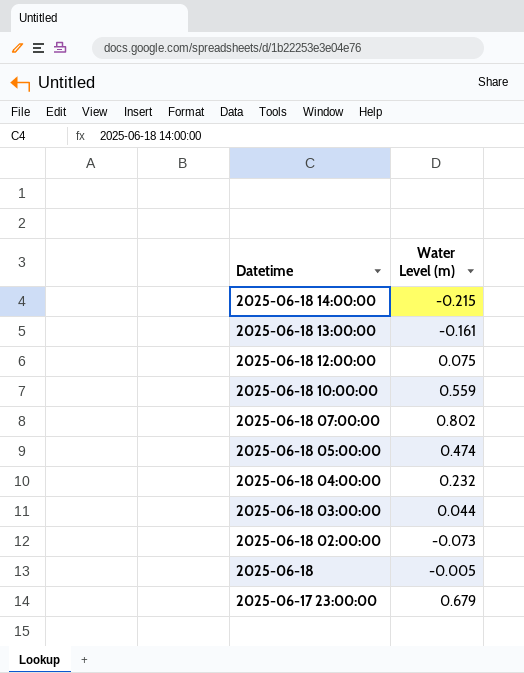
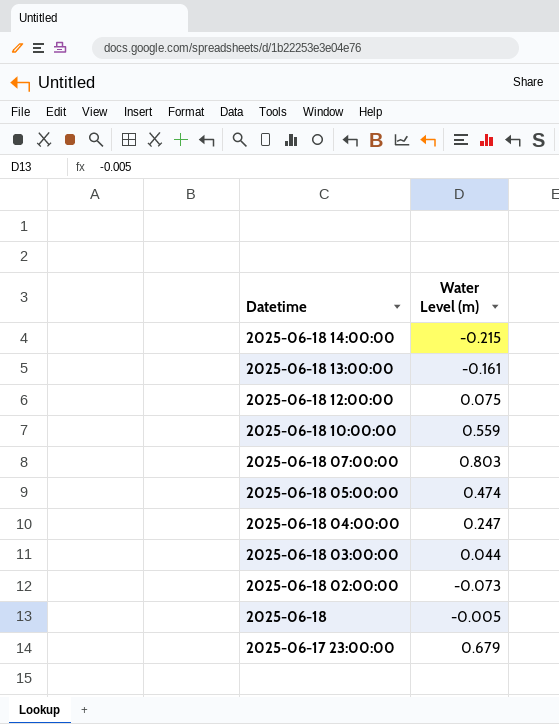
2025-06-18 07:00:00 | Water Level (m): 0.802 -> 0.803
2025-06-18 04:00:00 | Water Level (m): 0.232 -> 0.247

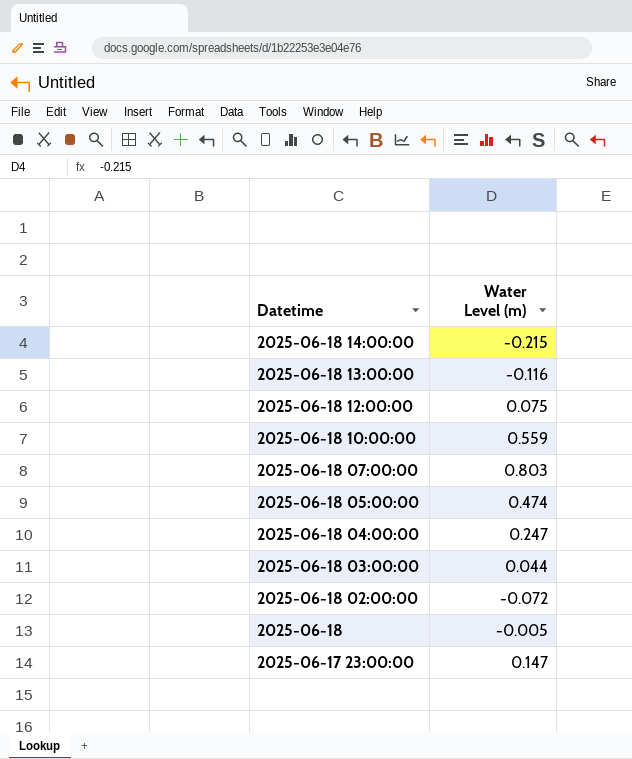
2025-06-18 13:00:00 | Water Level (m): -0.161 -> -0.116
2025-06-18 02:00:00 | Water Level (m): -0.073 -> -0.072
2025-06-17 23:00:00 | Water Level (m): 0.679 -> 0.147

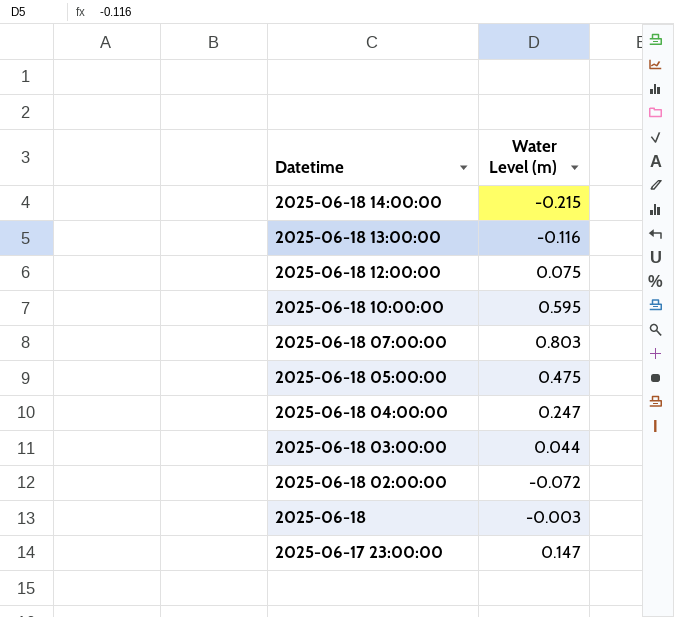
2025-06-18 10:00:00 | Water Level (m): 0.559 -> 0.595
2025-06-18 05:00:00 | Water Level (m): 0.474 -> 0.475
2025-06-18 | Water Level (m): -0.005 -> -0.003

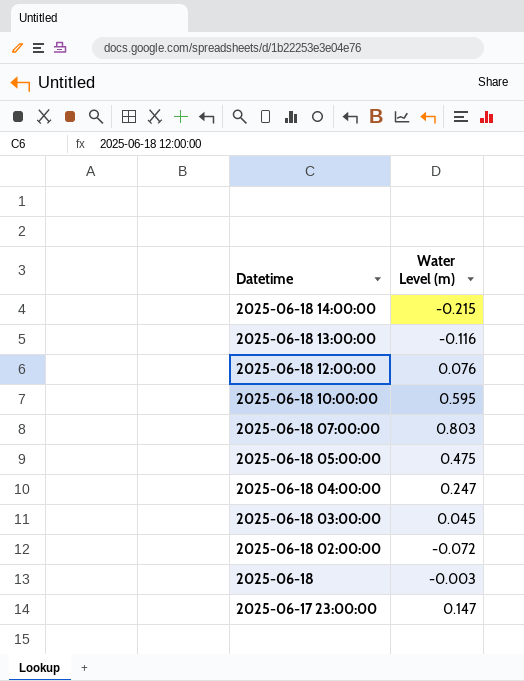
2025-06-18 12:00:00 | Water Level (m): 0.075 -> 0.076
2025-06-18 03:00:00 | Water Level (m): 0.044 -> 0.045

